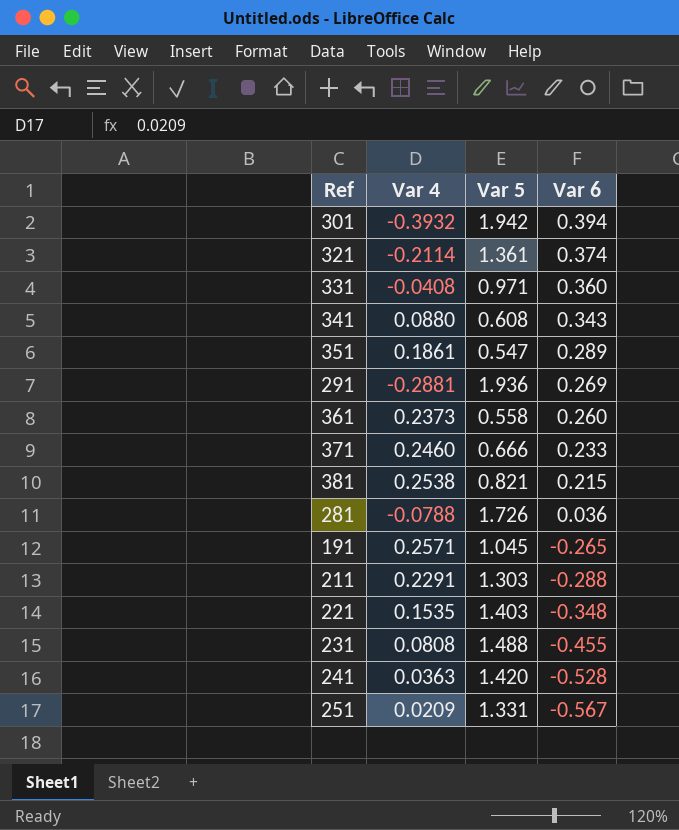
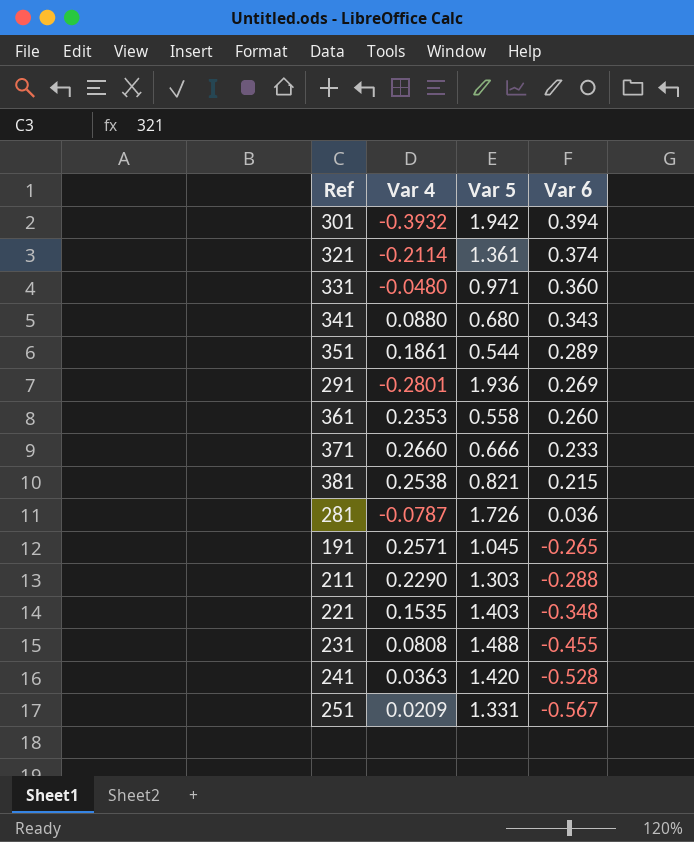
331 | Var 4: -0.0408 -> -0.0480
341 | Var 5: 0.608 -> 0.680
351 | Var 5: 0.547 -> 0.544
291 | Var 4: -0.2881 -> -0.2801
361 | Var 4: 0.2373 -> 0.2353
371 | Var 4: 0.2460 -> 0.2660
281 | Var 4: -0.0788 -> -0.0787
211 | Var 4: 0.2291 -> 0.2290

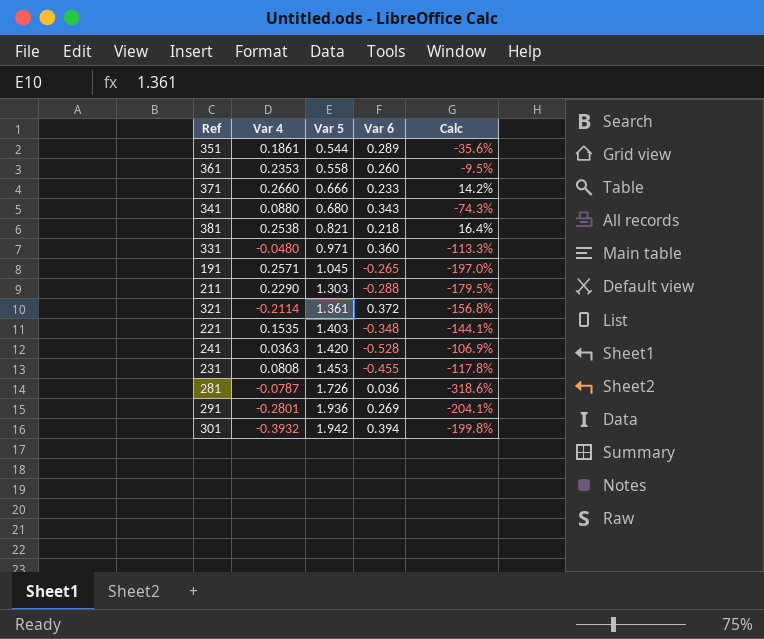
row order: Var 6 descending -> Var 5 ascending
column Calc | formula: none -> ([Var 4] - [Var 6]) / [Var 6]
row 251: 0.0209 | 1.331 | -0.567 -> none
381 | Var 6: 0.215 -> 0.218
321 | Var 6: 0.374 -> 0.372
231 | Var 5: 1.488 -> 1.453

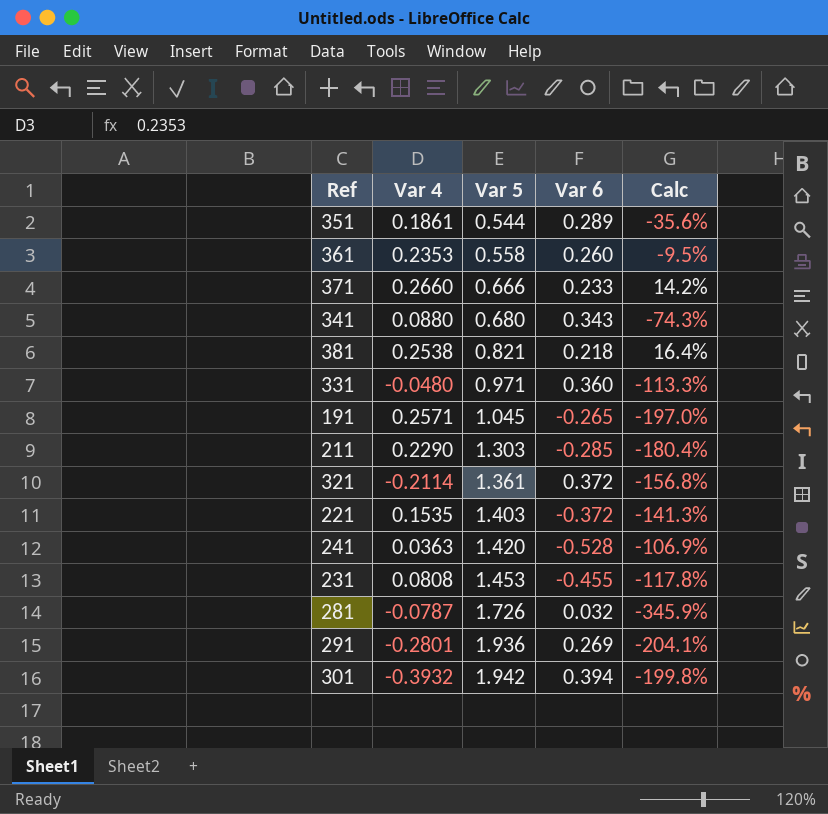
211 | Var 6: -0.288 -> -0.285
211 | Calc: -179.5% -> -180.4%
221 | Var 6: -0.348 -> -0.372
221 | Calc: -144.1% -> -141.3%
281 | Var 6: 0.036 -> 0.032
281 | Calc: -318.6% -> -345.9%

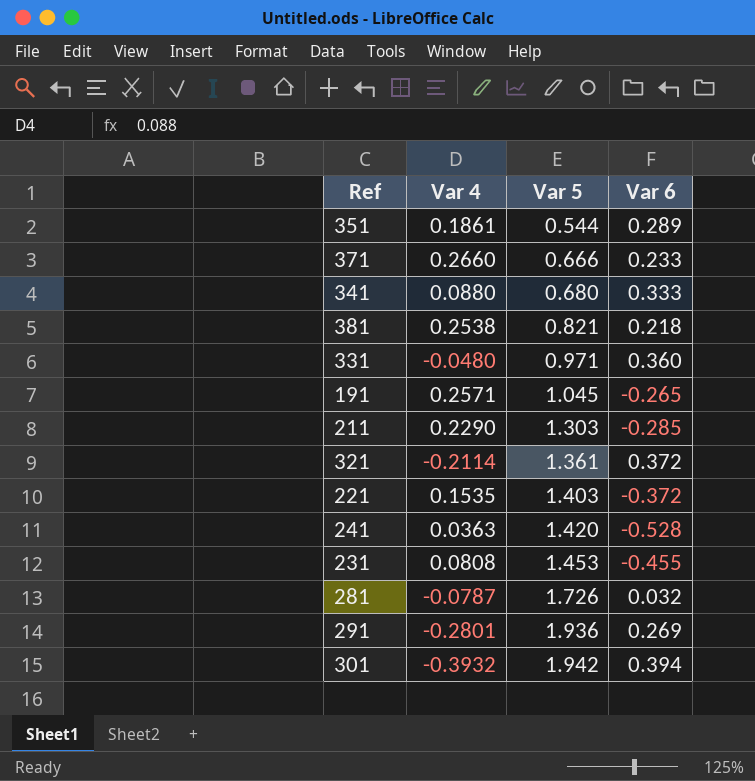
column Calc | formula: ([Var 4] - [Var 6]) / [Var 6] -> none
row 361: 0.2353 | 0.558 | 0.260 | -9.5% -> none
341 | Var 6: 0.343 -> 0.333

